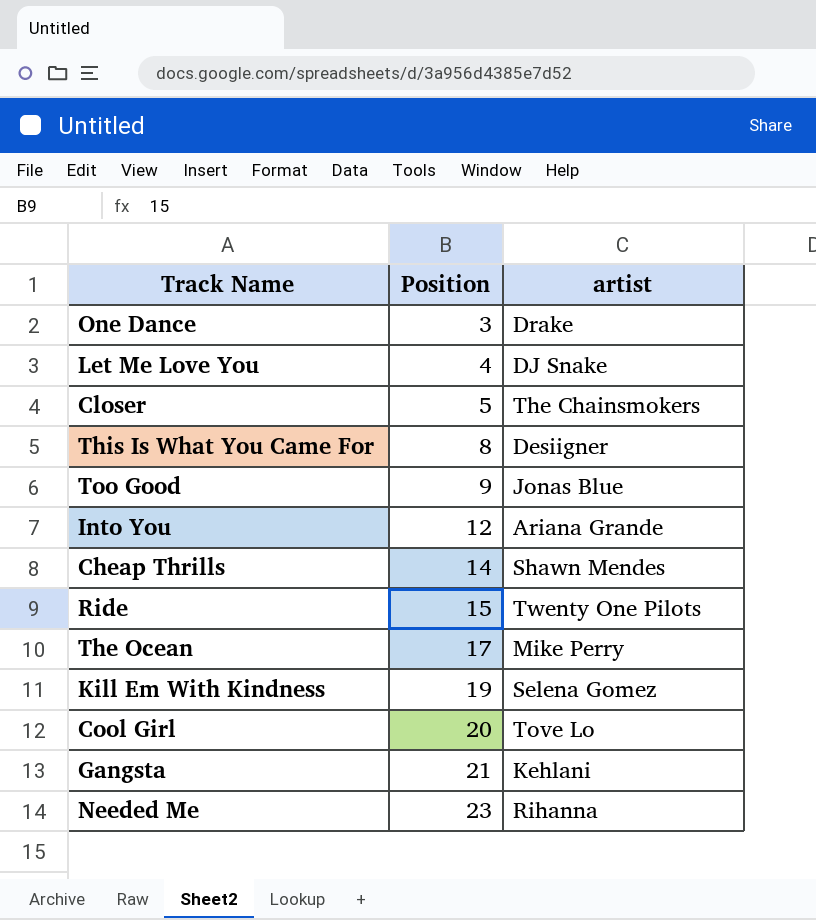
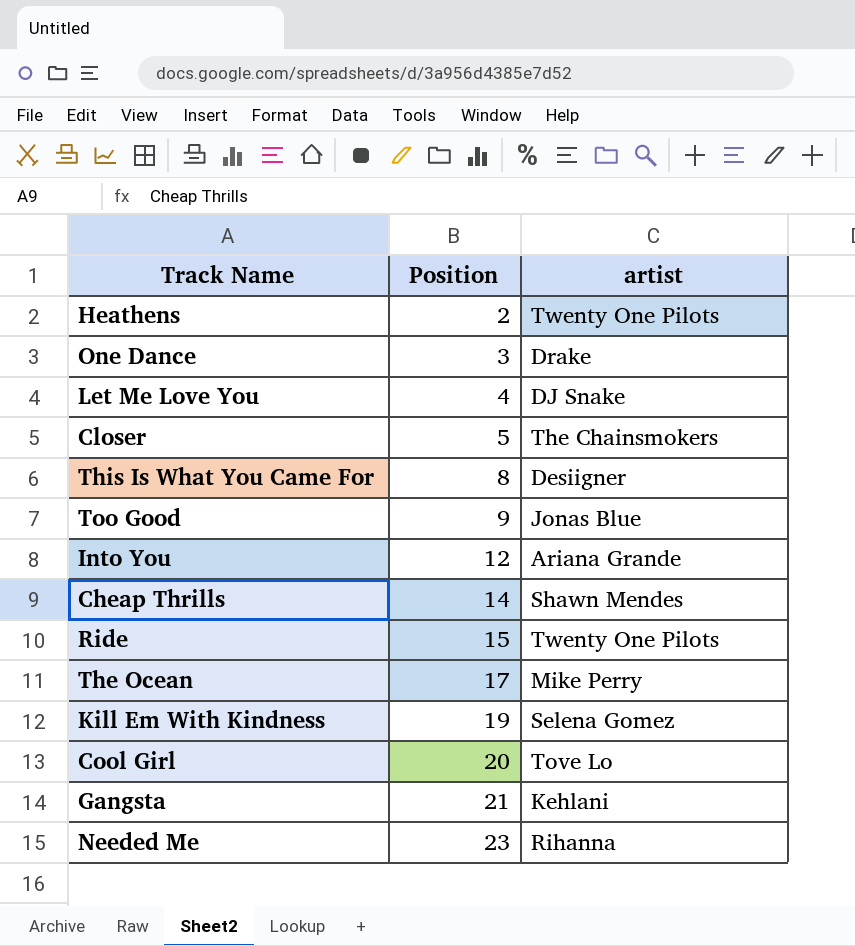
row Heathens: none -> 2 | Twenty One Pilots

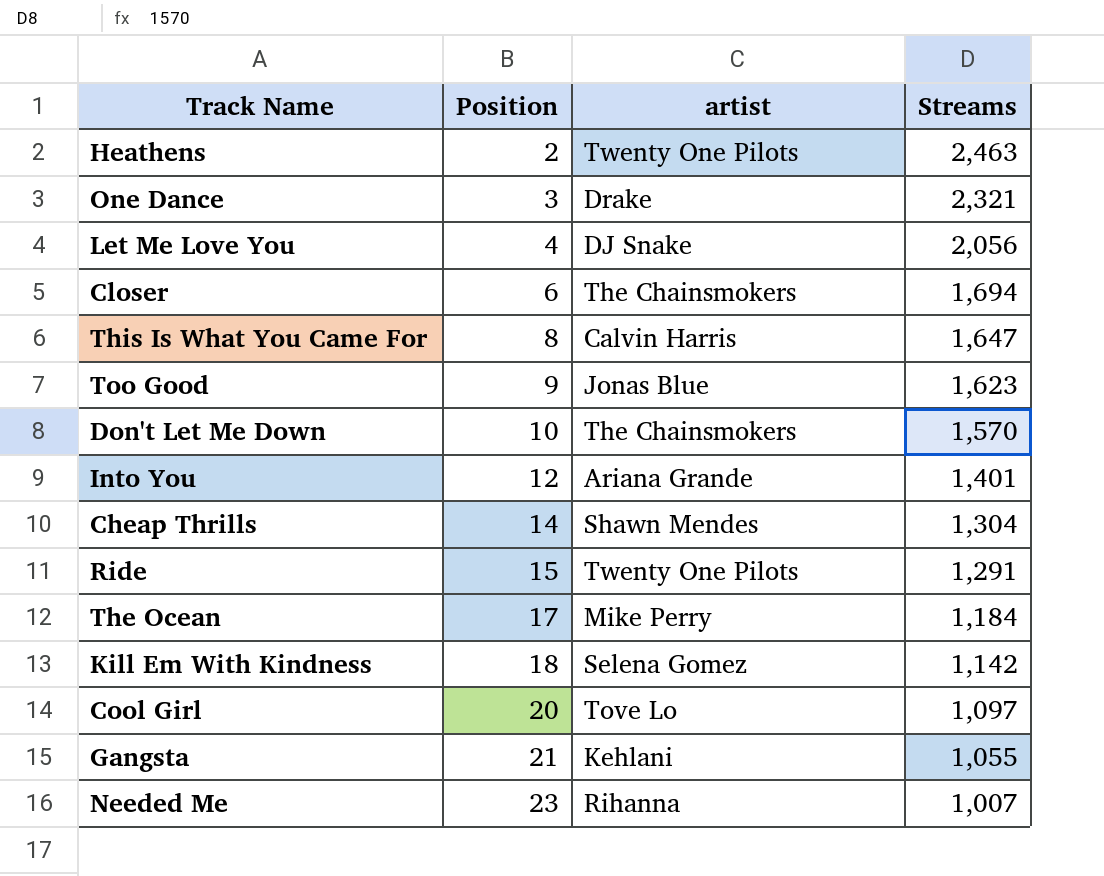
column Streams | position: none -> 4
Closer | Position: 5 -> 6
This Is What You Came For | artist: Desiigner -> Calvin Harris
row Don't Let Me Down: none -> 10 | The Chainsmokers | 1,570
Kill Em With Kindness | Position: 19 -> 18

